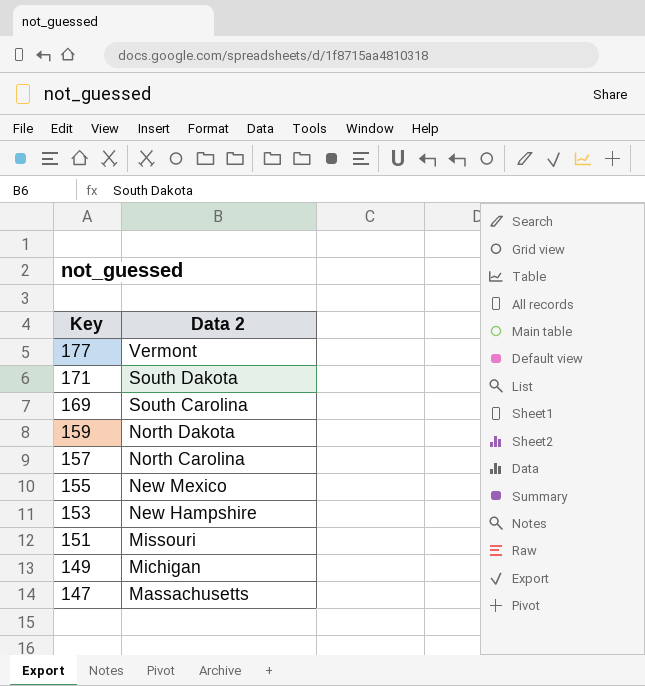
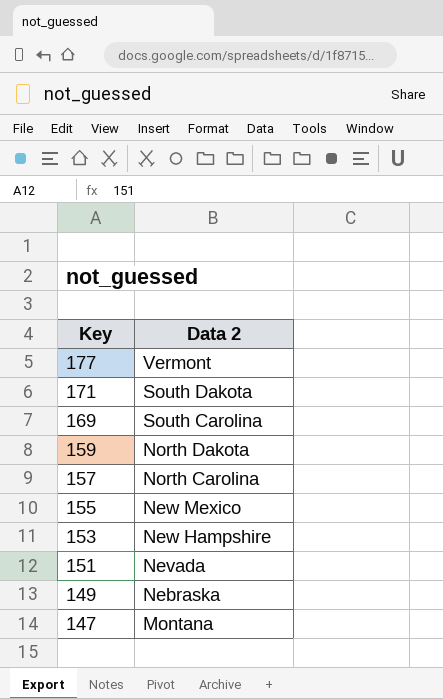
151 | Data 2: Missouri -> Nevada
149 | Data 2: Michigan -> Nebraska
147 | Data 2: Massachusetts -> Montana

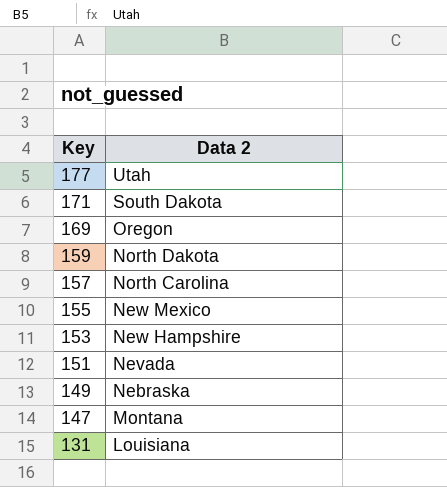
177 | Data 2: Vermont -> Utah
169 | Data 2: South Carolina -> Oregon
row 131: none -> Louisiana

